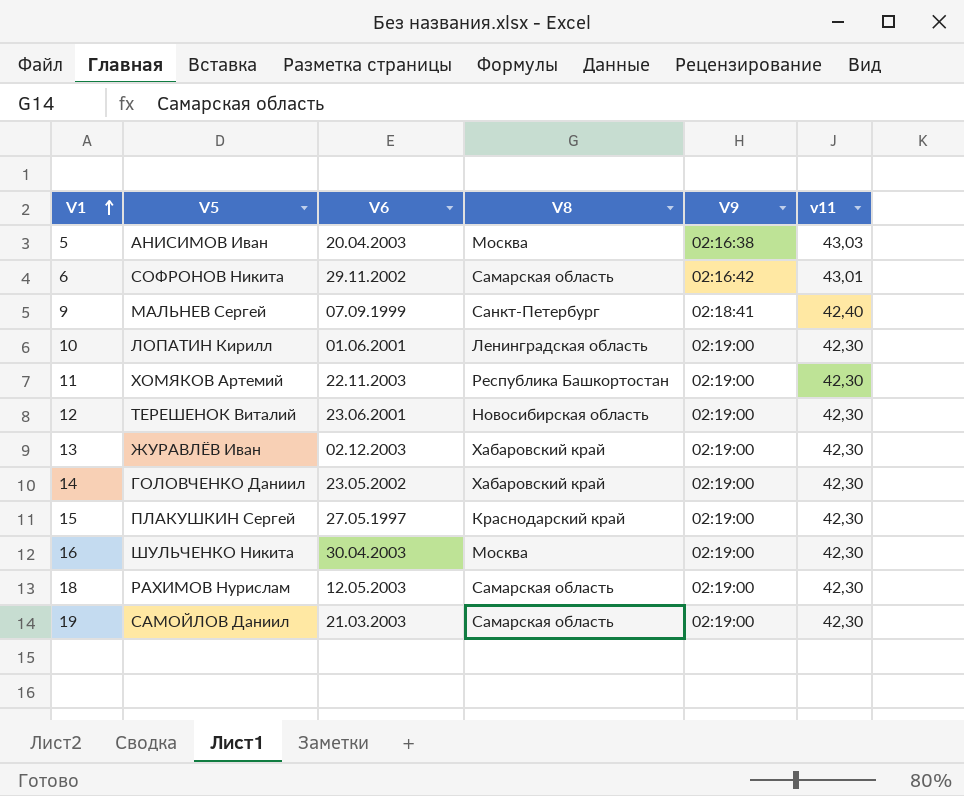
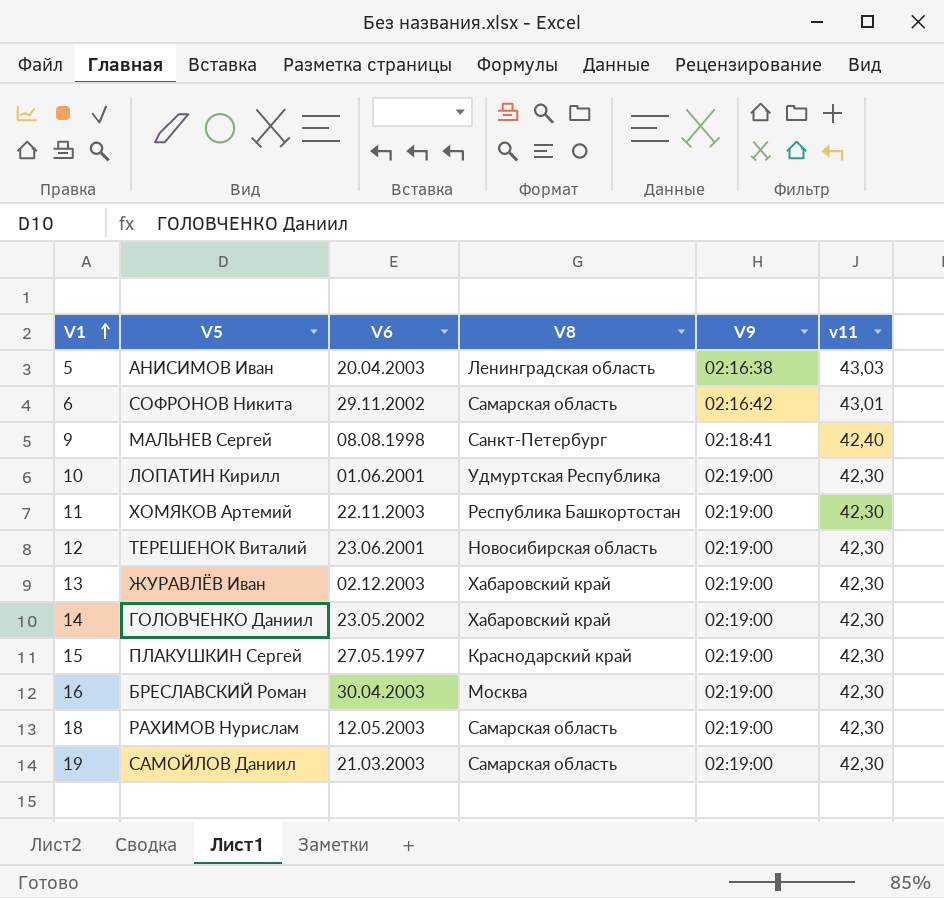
5 | V8: Москва -> Ленинградская область
9 | V6: 07.09.1999 -> 08.08.1998
10 | V8: Ленинградская область -> Удмуртская Республика
16 | V5: ШУЛЬЧЕНКО Никита -> БРЕСЛАВСКИЙ Роман

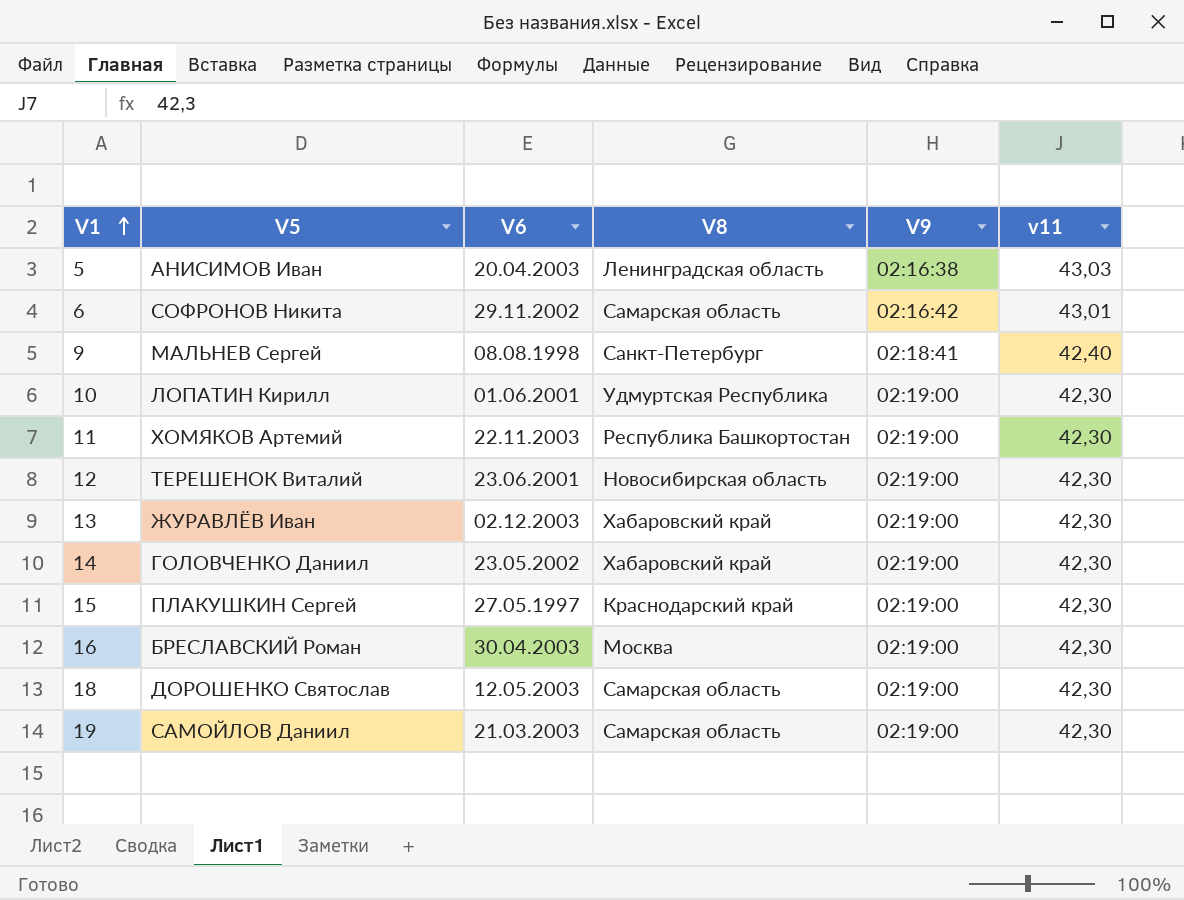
18 | V5: РАХИМОВ Нурислам -> ДОРОШЕНКО Святослав

